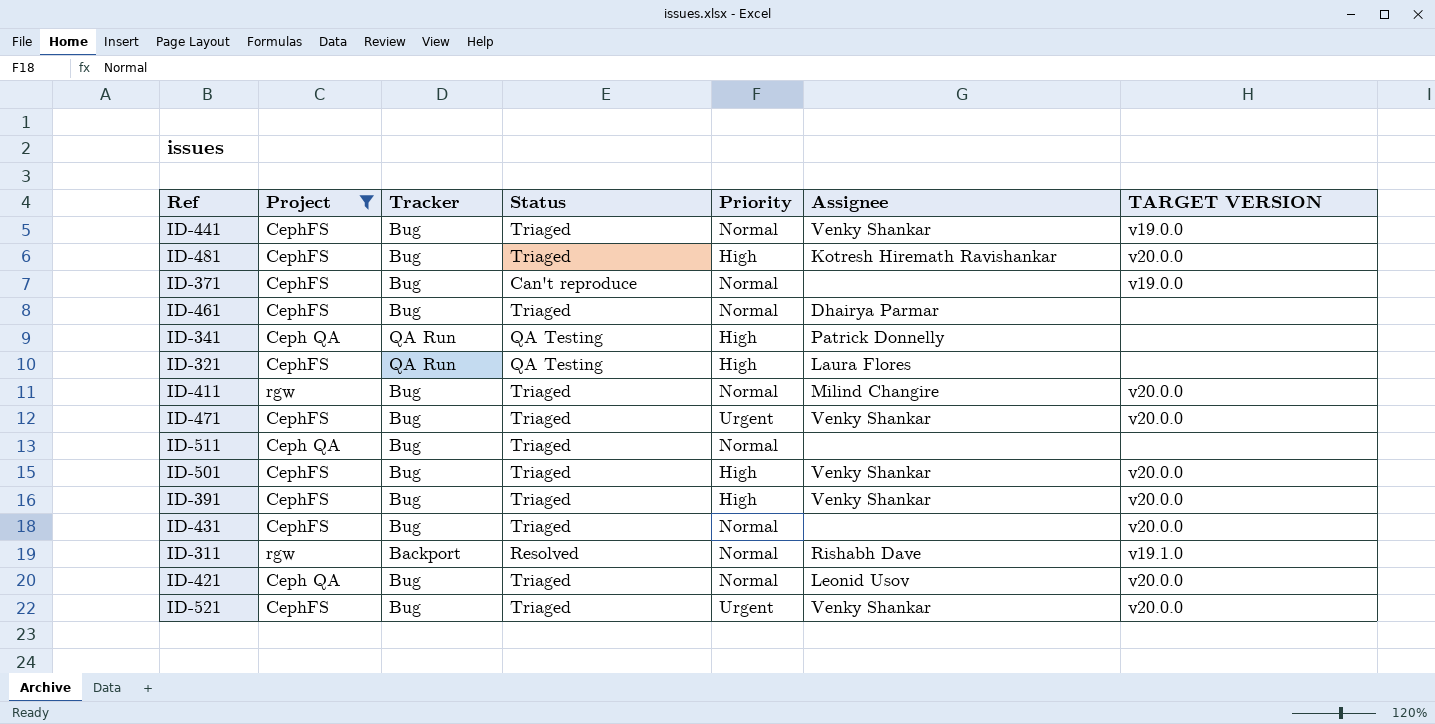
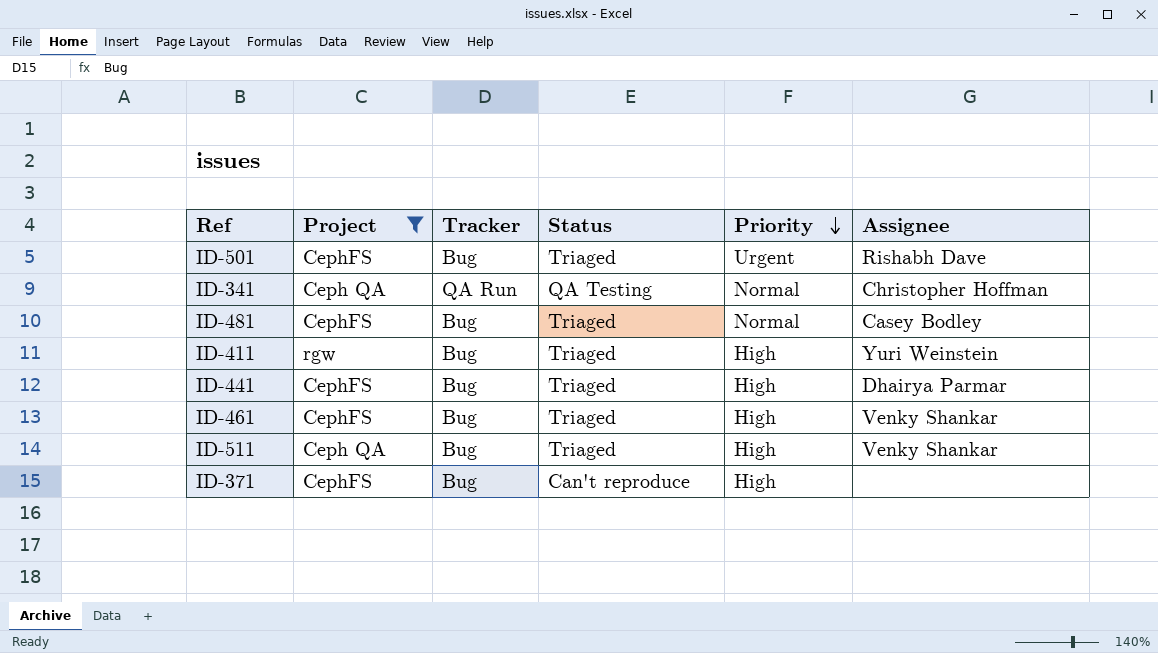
row order: none -> Priority descending
column TARGET VERSION | position: 7 -> none
row ID-321: CephFS | QA Run | QA Testing | High | Laura Flores | none -> none
row ID-471: CephFS | Bug | Triaged | Urgent | Venky Shankar | v20.0.0 -> none
row ID-391: CephFS | Bug | Triaged | High | Venky Shankar | v20.0.0 -> none
row ID-431: CephFS | Bug | Triaged | Normal | none | v20.0.0 -> none
row ID-311: rgw | Backport | Resolved | Normal | Rishabh Dave | v19.1.0 -> none
row ID-421: Ceph QA | Bug | Triaged | Normal | Leonid Usov | v20.0.0 -> none
row ID-521: CephFS | Bug | Triaged | Urgent | Venky Shankar | v20.0.0 -> none
ID-501 | Priority: High -> Urgent
ID-501 | Assignee: Venky Shankar -> Rishabh Dave
ID-341 | Priority: High -> Normal
ID-341 | Assignee: Patrick Donnelly -> Christopher Hoffman
ID-481 | Priority: High -> Normal
ID-481 | Assignee: Kotresh Hiremath Ravishankar -> Casey Bodley
ID-411 | Priority: Normal -> High
ID-411 | Assignee: Milind Changire -> Yuri Weinstein
ID-441 | Priority: Normal -> High
ID-441 | Assignee: Venky Shankar -> Dhairya Parmar
ID-461 | Priority: Normal -> High
ID-461 | Assignee: Dhairya Parmar -> Venky Shankar
ID-511 | Priority: Normal -> High
ID-511 | Assignee: none -> Venky Shankar
ID-371 | Priority: Normal -> High

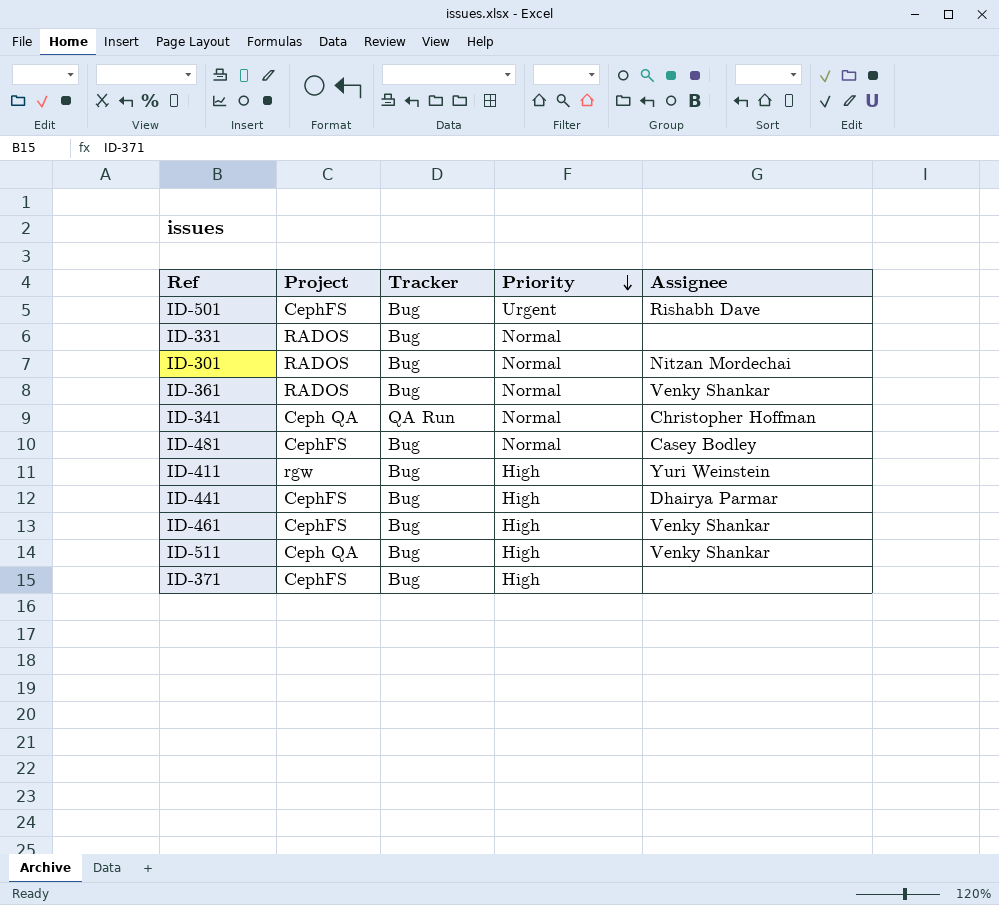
filter: Project != RADOS -> none
column Status | position: 4 -> none

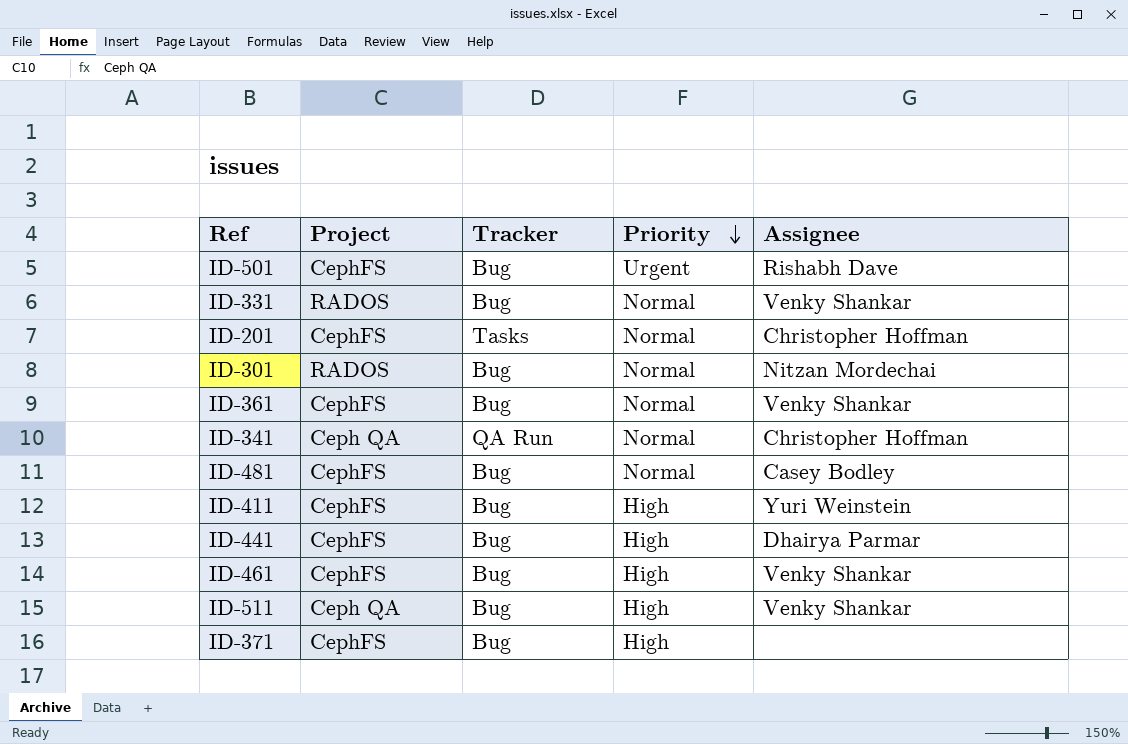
ID-331 | Assignee: none -> Venky Shankar
row ID-201: none -> CephFS | Tasks | Normal | Christopher Hoffman
ID-361 | Project: RADOS -> CephFS
ID-411 | Project: rgw -> CephFS

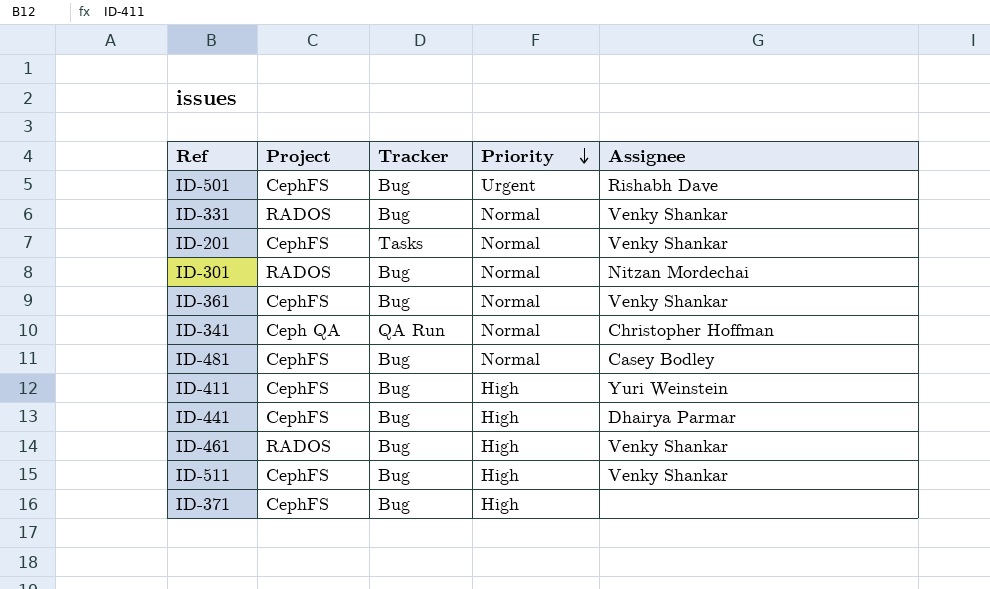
ID-201 | Assignee: Christopher Hoffman -> Venky Shankar
ID-461 | Project: CephFS -> RADOS
ID-511 | Project: Ceph QA -> CephFS

